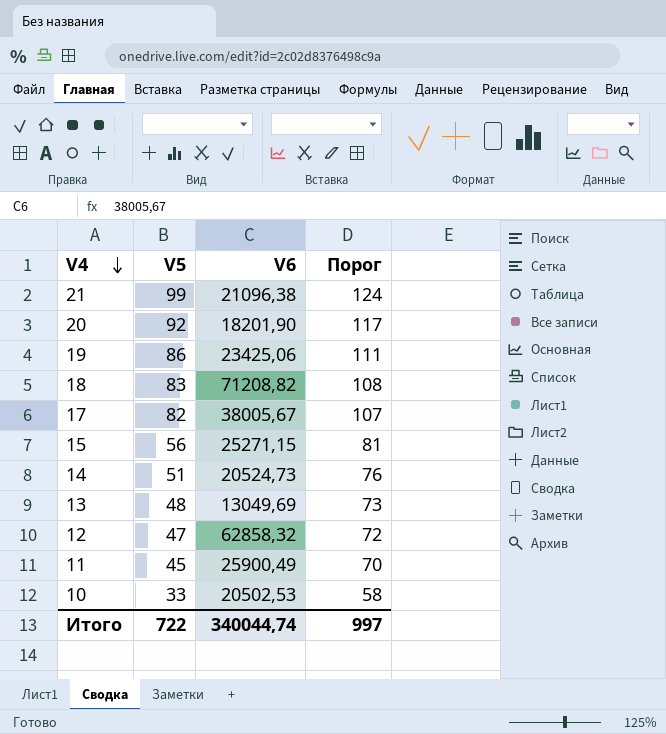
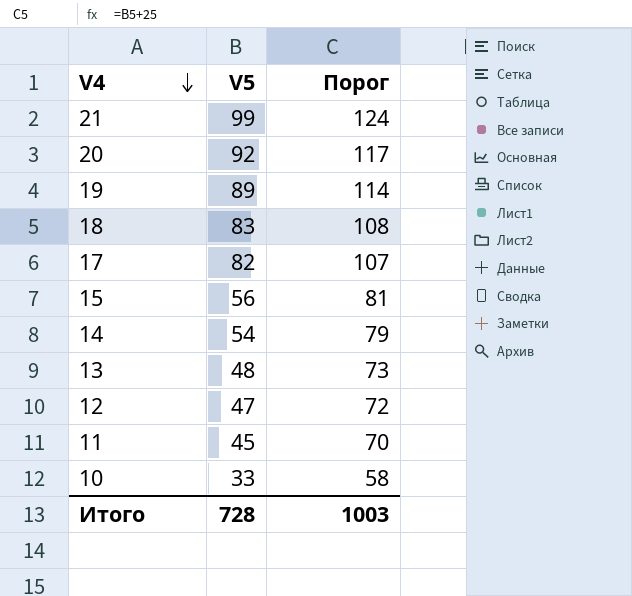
column V6 | position: 3 -> none
19 | V5: 86 -> 89
19 | Порог: 111 -> 114
14 | V5: 51 -> 54
14 | Порог: 76 -> 79
Итого | V5: 722 -> 728
Итого | Порог: 997 -> 1003

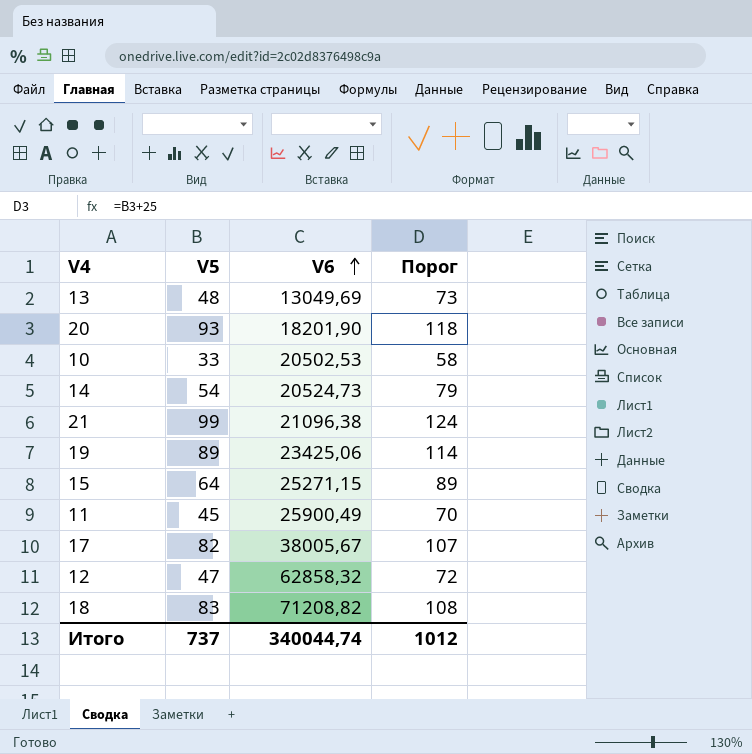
row order: V4 descending -> V6 ascending
column V6 | position: none -> 3
20 | V5: 92 -> 93
20 | Порог: 117 -> 118
15 | V5: 56 -> 64
15 | Порог: 81 -> 89
Итого | V5: 728 -> 737
Итого | Порог: 1003 -> 1012

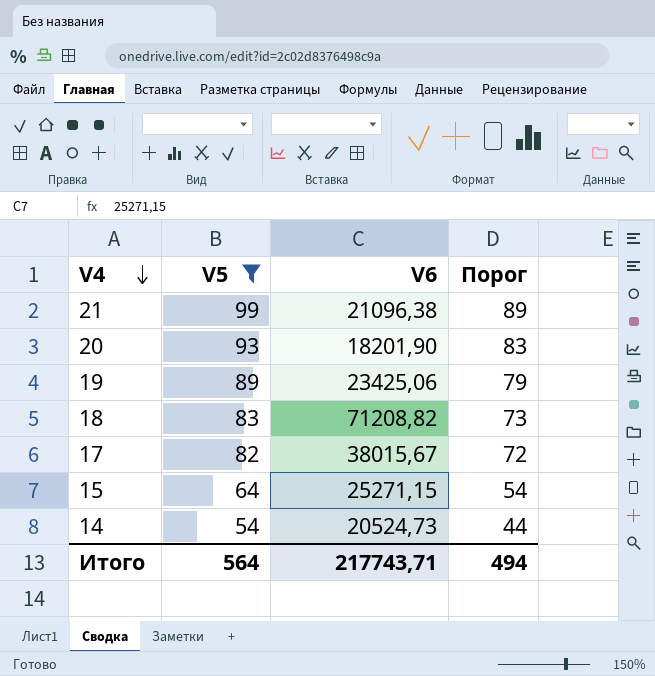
filter: none -> V5 >= 54
row order: V6 ascending -> V4 descending
column Порог | formula: [V5] + 25 -> [V5] - 10
17 | V6: 38005,67 -> 38015,67
Итого | V5: 737 -> 564
Итого | V6: 340044,74 -> 217743,71
Итого | Порог: 1012 -> 494

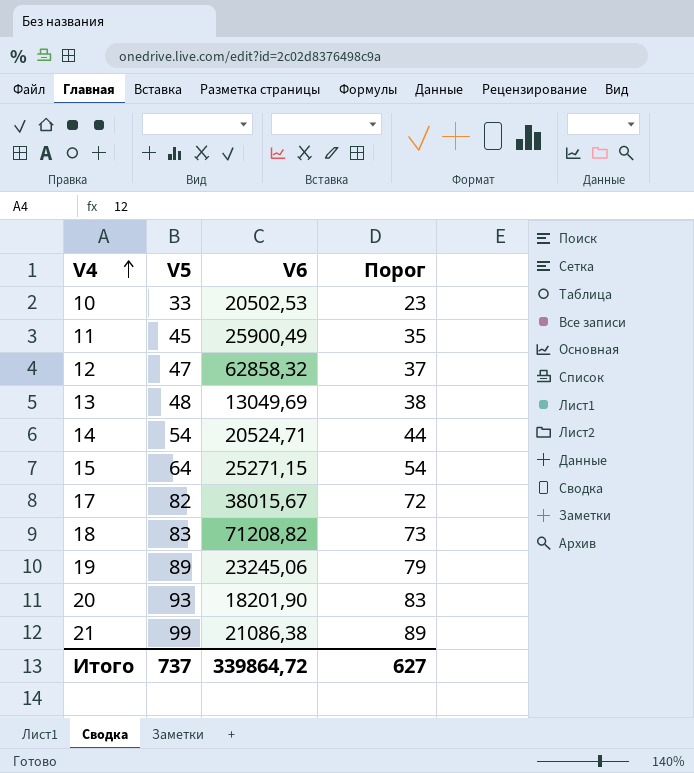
filter: V5 >= 54 -> none
row order: V4 descending -> V4 ascending
14 | V6: 20524,73 -> 20524,71
19 | V6: 23425,06 -> 23245,06
21 | V6: 21096,38 -> 21086,38
Итого | V5: 564 -> 737
Итого | V6: 217743,71 -> 339864,72
Итого | Порог: 494 -> 627

